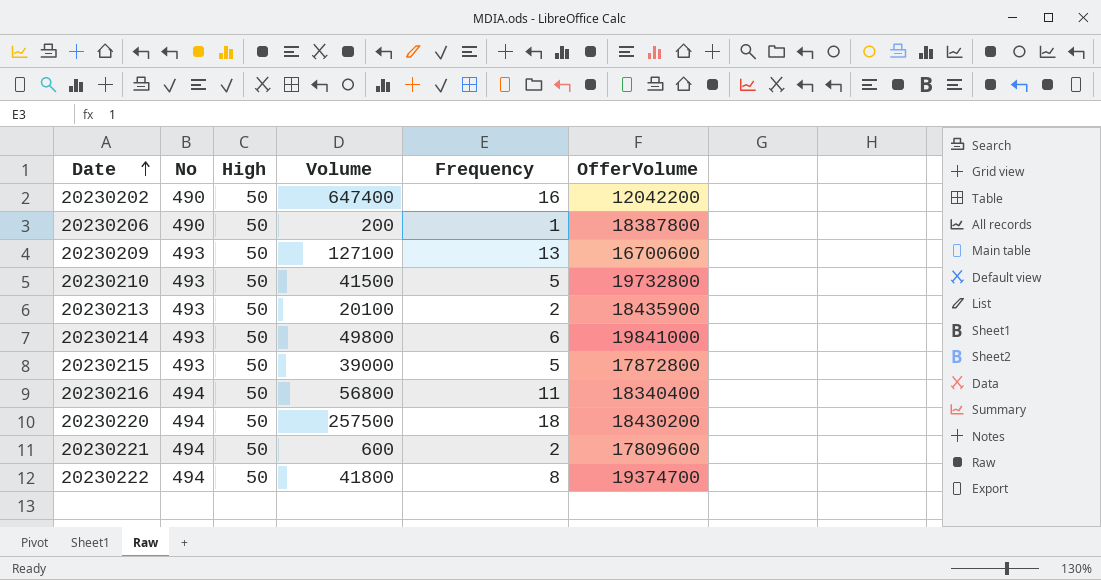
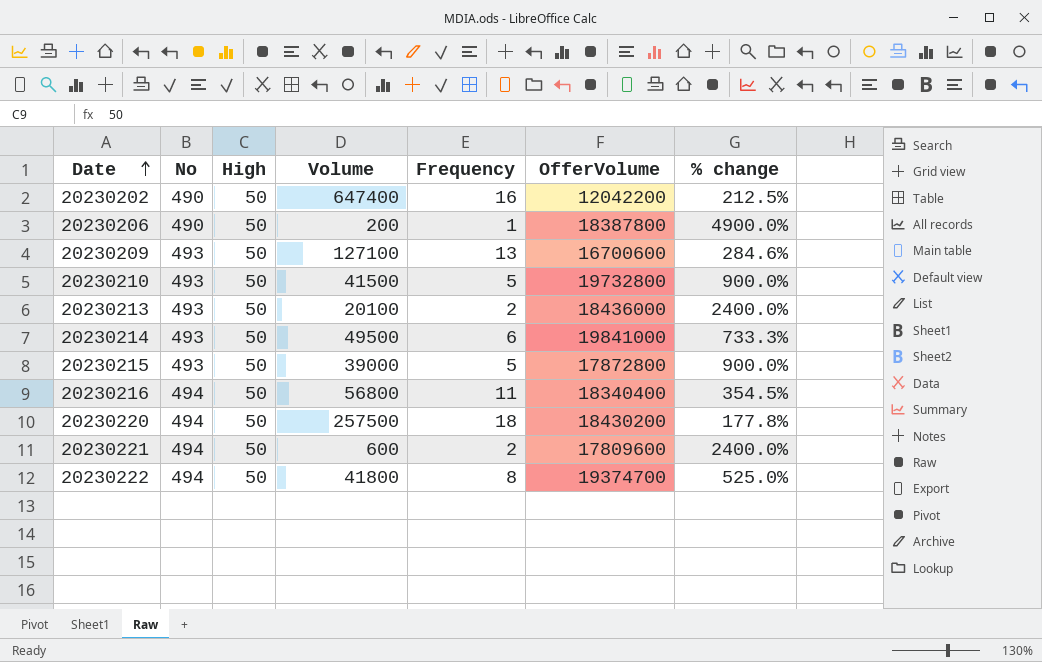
column % change | formula: none -> ([High] - [Frequency]) / [Frequency]
20230213 | OfferVolume: 18435900 -> 18436000
20230214 | Volume: 49800 -> 49500

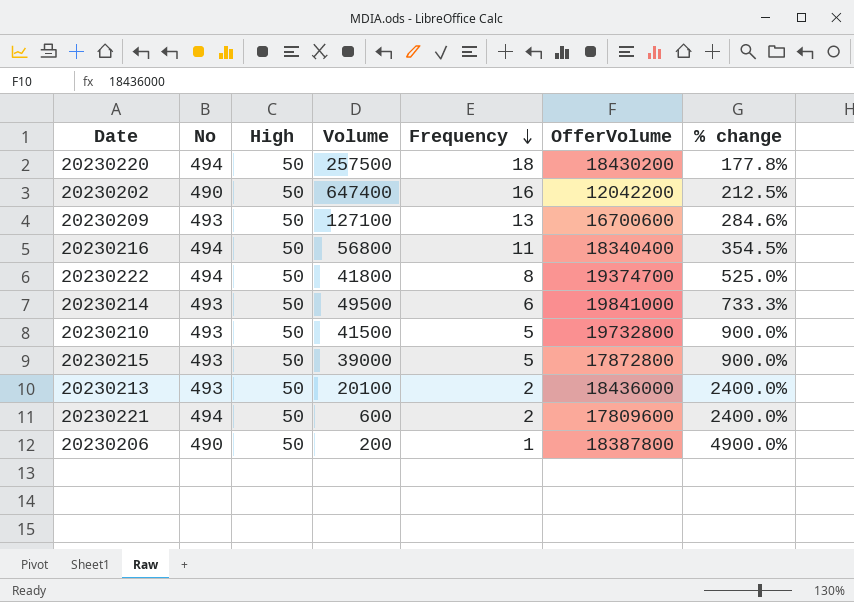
row order: Date ascending -> Frequency descending

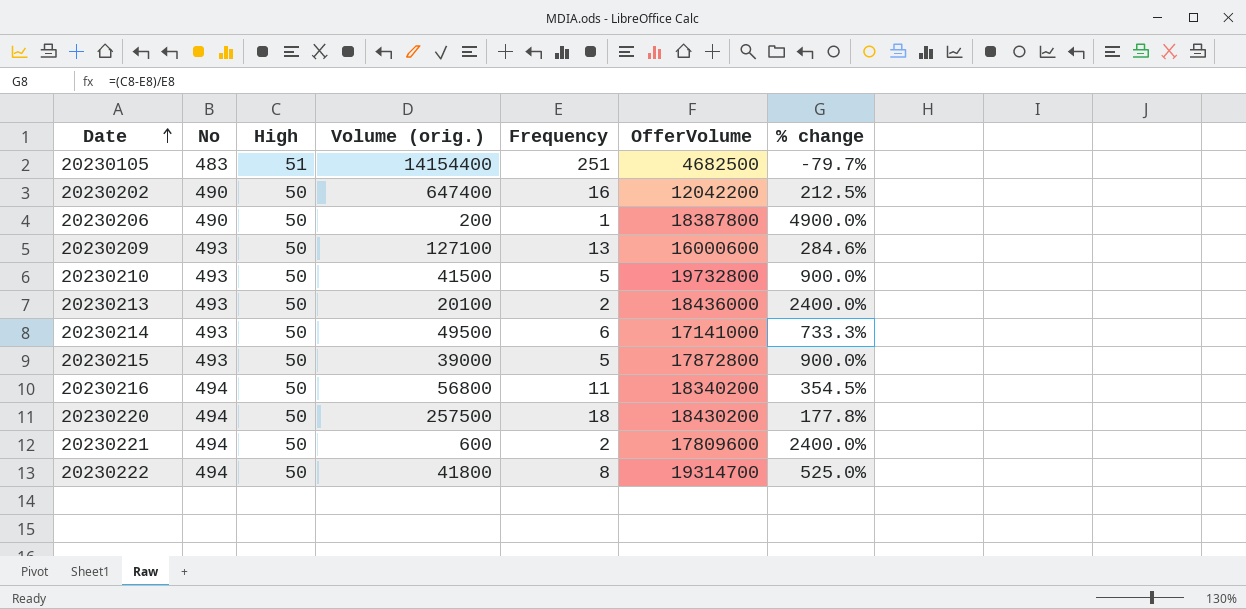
row order: Frequency descending -> Date ascending
column name: Volume -> Volume (orig.)
row 20230105: none -> 483 | 51 | 14154400 | 251 | 4682500 | -79.7%
20230209 | OfferVolume: 16700600 -> 16000600
20230214 | OfferVolume: 19841000 -> 17141000
20230216 | OfferVolume: 18340400 -> 18340200
20230222 | OfferVolume: 19374700 -> 19314700

